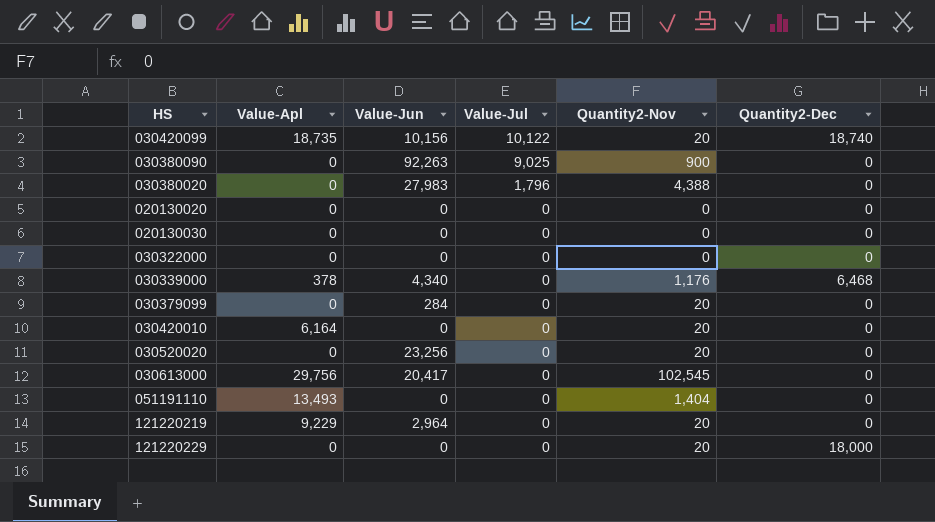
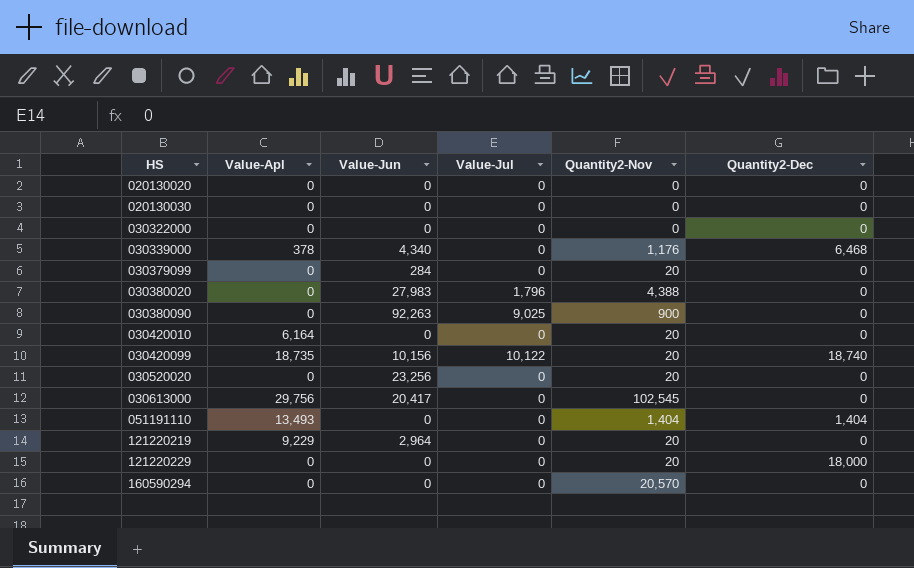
row order: Value-Jul descending -> HS ascending
051191110 | Quantity2-Dec: 0 -> 1,404
row 160590294: none -> 0 | 0 | 0 | 20,570 | 0

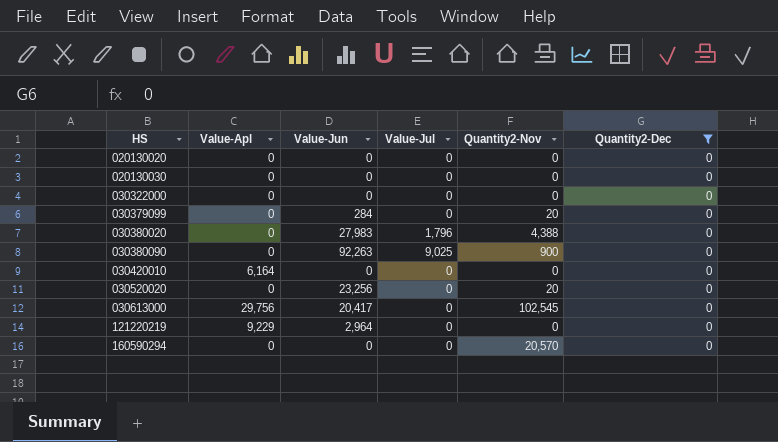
filter: none -> Quantity2-Dec = 0
030420010 | Quantity2-Nov: 20 -> 0
121220219 | Quantity2-Nov: 20 -> 0

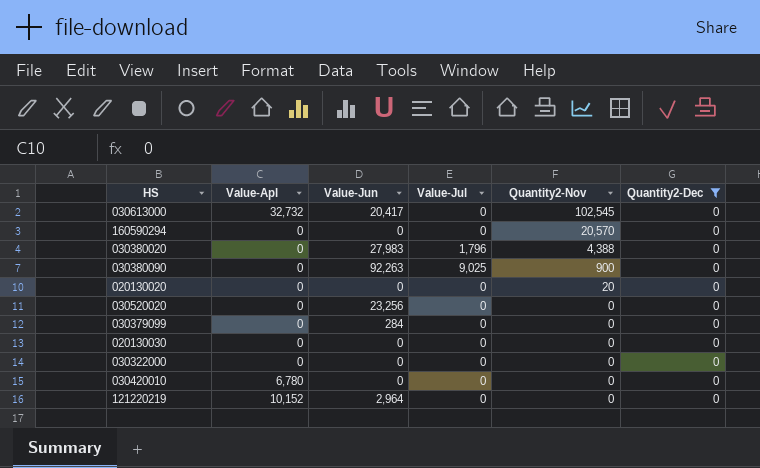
row order: HS ascending -> Quantity2-Nov descending
030613000 | Value-Apl: 29,756 -> 32,732
020130020 | Quantity2-Nov: 0 -> 20
030520020 | Quantity2-Nov: 20 -> 0
030379099 | Quantity2-Nov: 20 -> 0
030420010 | Value-Apl: 6,164 -> 6,780
121220219 | Value-Apl: 9,229 -> 10,152

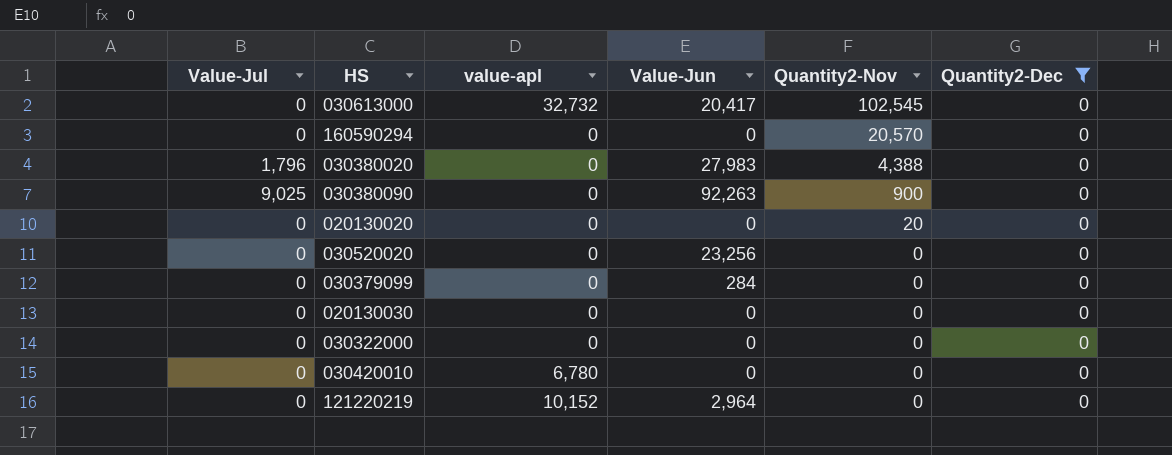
column Value-Jul | position: 4 -> 1
column name: Value-Apl -> value-apl

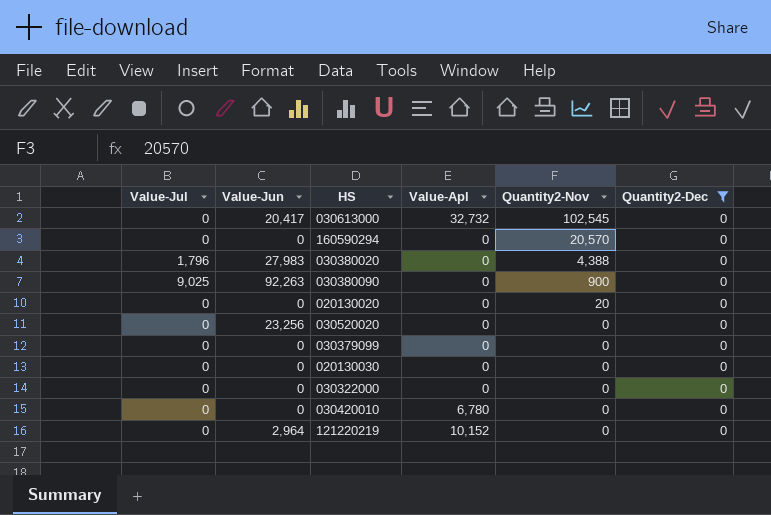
column Value-Jun | position: 4 -> 2
column name: value-apl -> Value-Apl
030379099 | Value-Jun: 284 -> 0

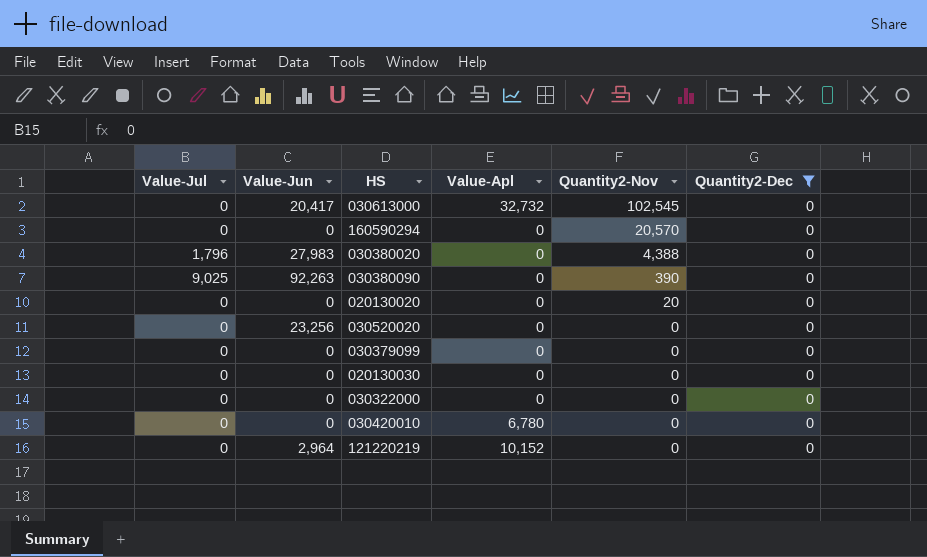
030380090 | Quantity2-Nov: 900 -> 390

